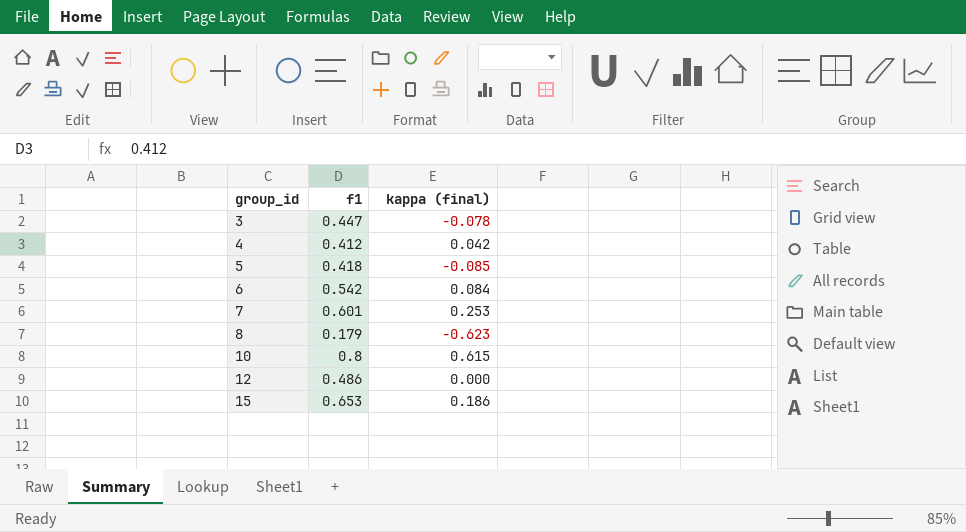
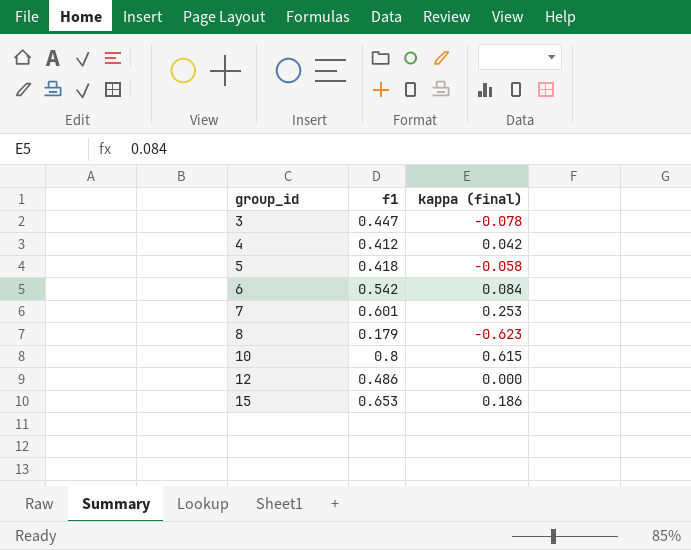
5 | kappa (final): -0.085 -> -0.058

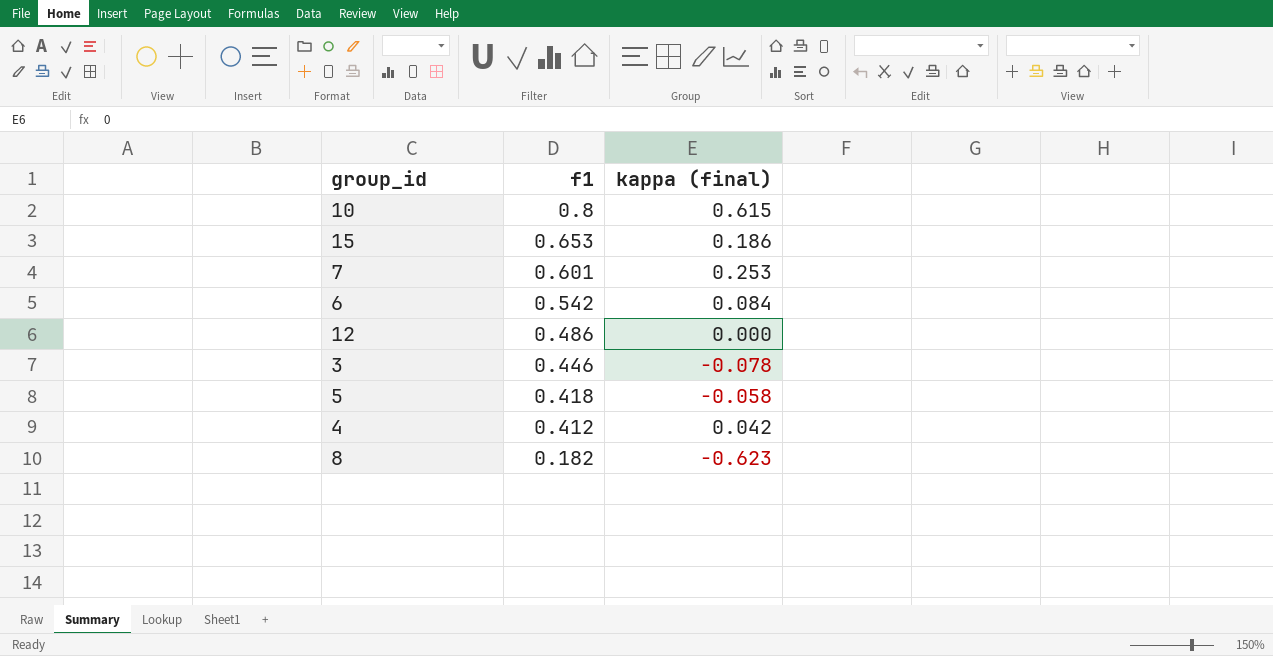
row order: group_id ascending -> f1 descending
3 | f1: 0.447 -> 0.446
8 | f1: 0.179 -> 0.182

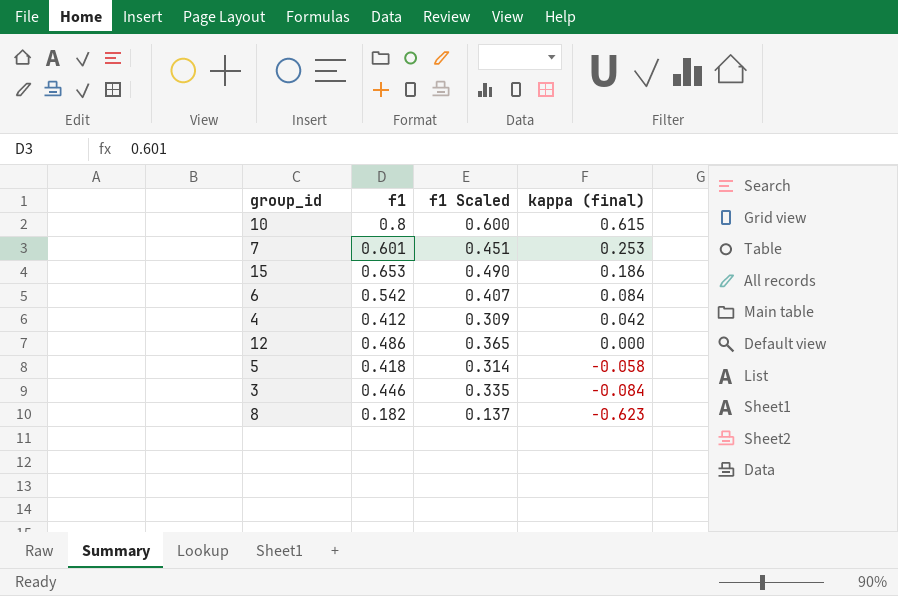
row order: f1 descending -> kappa (final) descending
column f1 Scaled | formula: none -> [f1] * 0.75
3 | kappa (final): -0.078 -> -0.084

